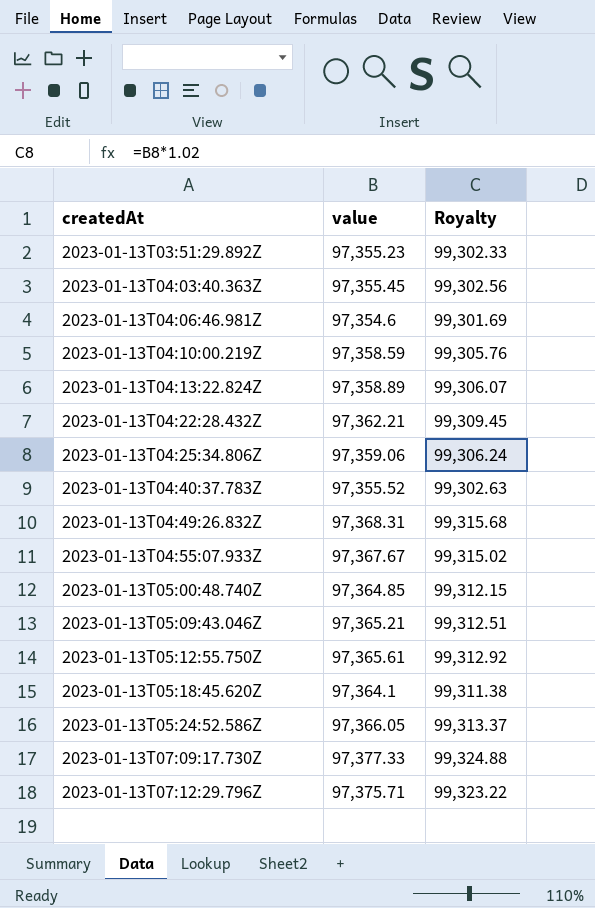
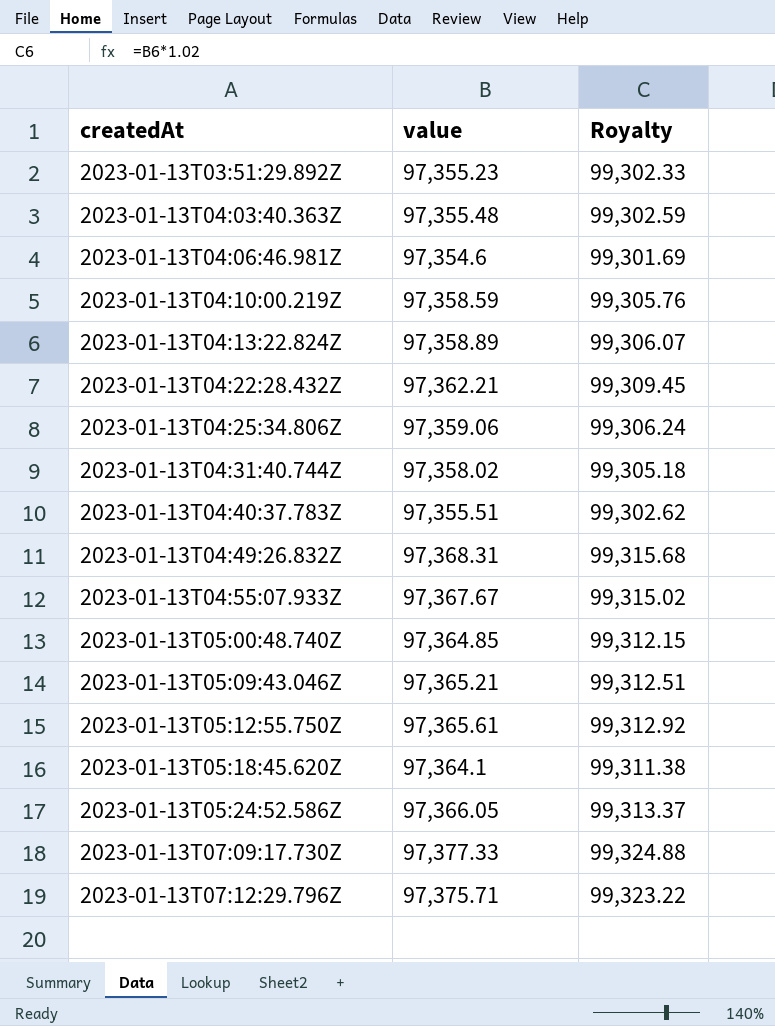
2023-01-13T04:03:40.363Z | value: 97,355.45 -> 97,355.48
2023-01-13T04:03:40.363Z | Royalty: 99,302.56 -> 99,302.59
row 2023-01-13T04:31:40.744Z: none -> 97,358.02 | 99,305.18
2023-01-13T04:40:37.783Z | value: 97,355.52 -> 97,355.51
2023-01-13T04:40:37.783Z | Royalty: 99,302.63 -> 99,302.62

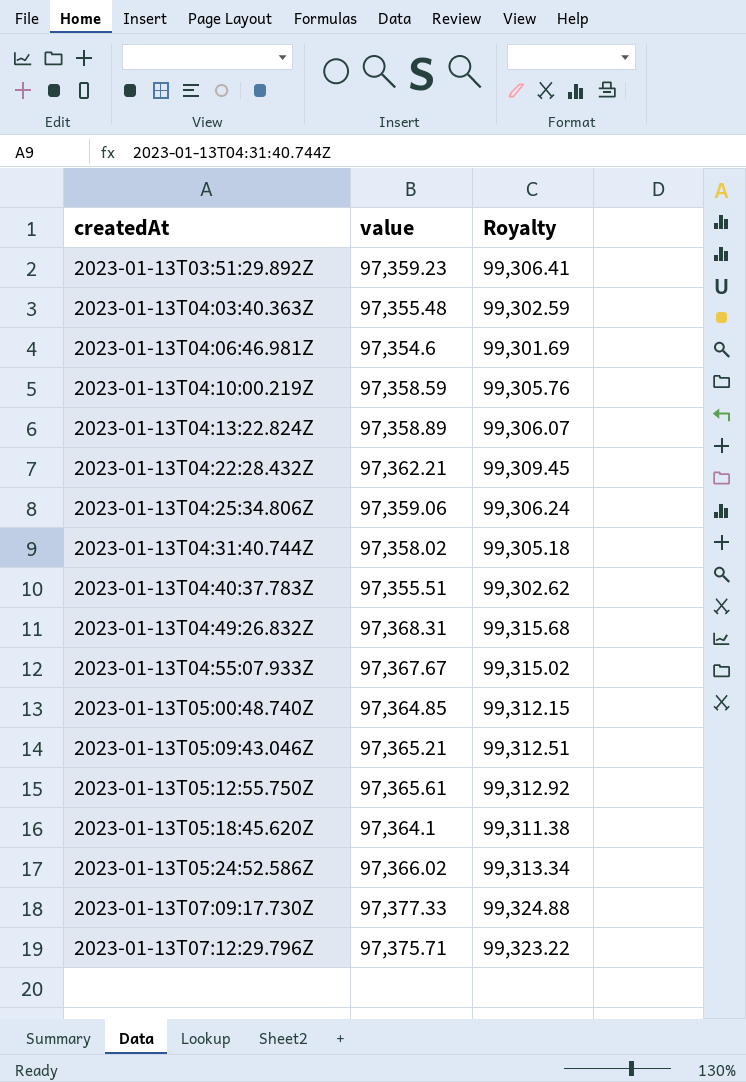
2023-01-13T03:51:29.892Z | value: 97,355.23 -> 97,359.23
2023-01-13T03:51:29.892Z | Royalty: 99,302.33 -> 99,306.41
2023-01-13T05:24:52.586Z | value: 97,366.05 -> 97,366.02
2023-01-13T05:24:52.586Z | Royalty: 99,313.37 -> 99,313.34

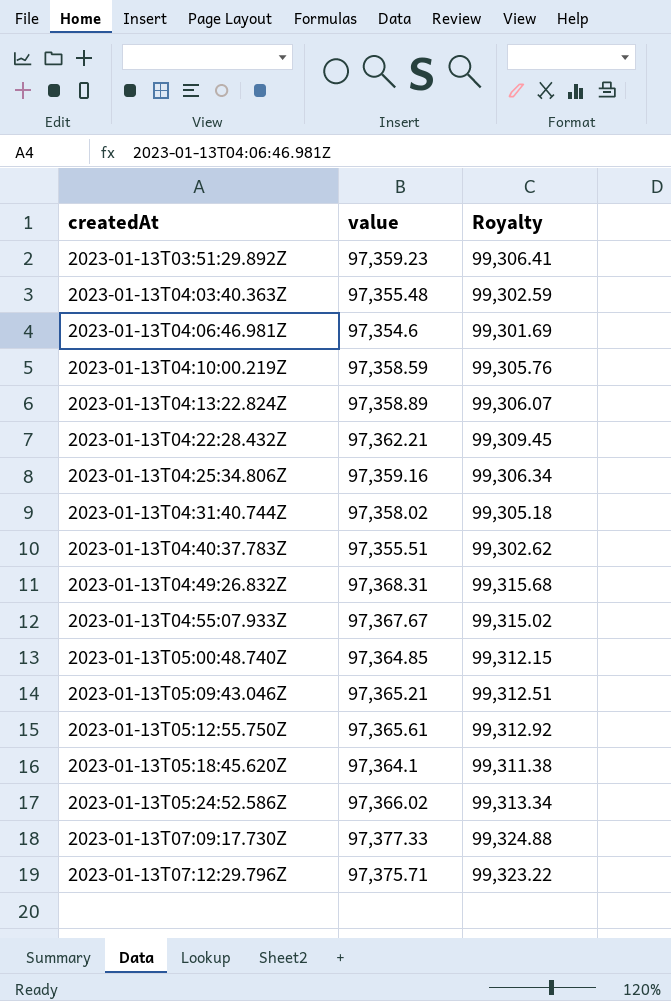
2023-01-13T04:25:34.806Z | value: 97,359.06 -> 97,359.16
2023-01-13T04:25:34.806Z | Royalty: 99,306.24 -> 99,306.34

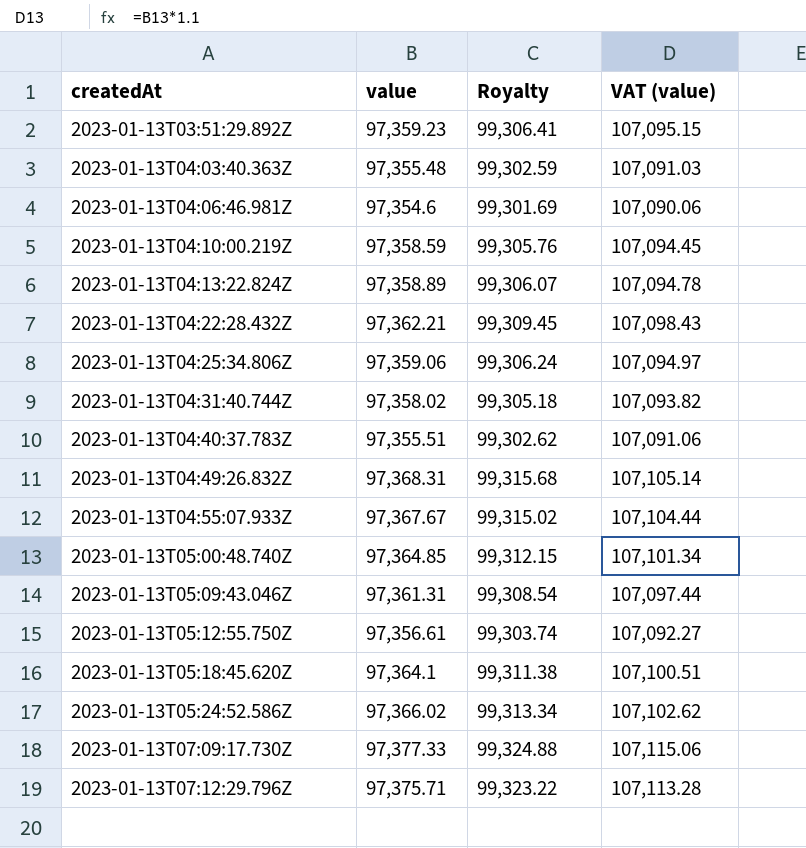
column VAT (value) | formula: none -> [value] * 1.1
2023-01-13T04:25:34.806Z | value: 97,359.16 -> 97,359.06
2023-01-13T04:25:34.806Z | Royalty: 99,306.34 -> 99,306.24
2023-01-13T05:09:43.046Z | value: 97,365.21 -> 97,361.31
2023-01-13T05:09:43.046Z | Royalty: 99,312.51 -> 99,308.54
2023-01-13T05:12:55.750Z | value: 97,365.61 -> 97,356.61
2023-01-13T05:12:55.750Z | Royalty: 99,312.92 -> 99,303.74

